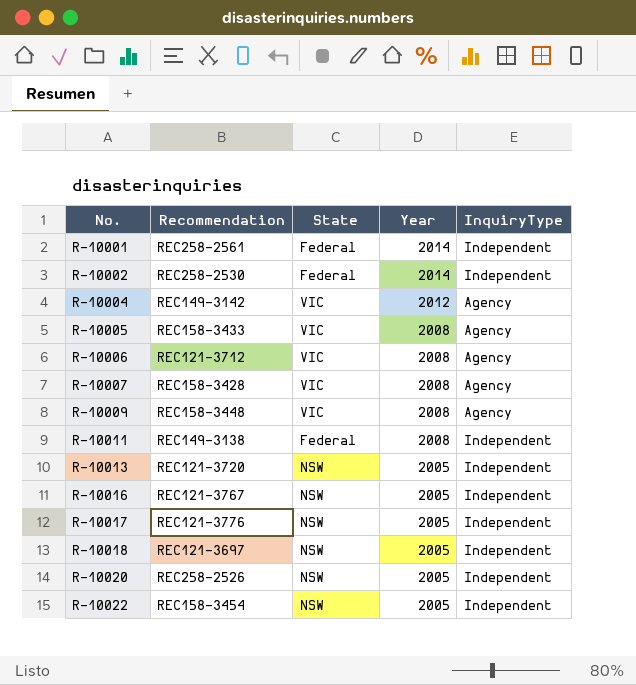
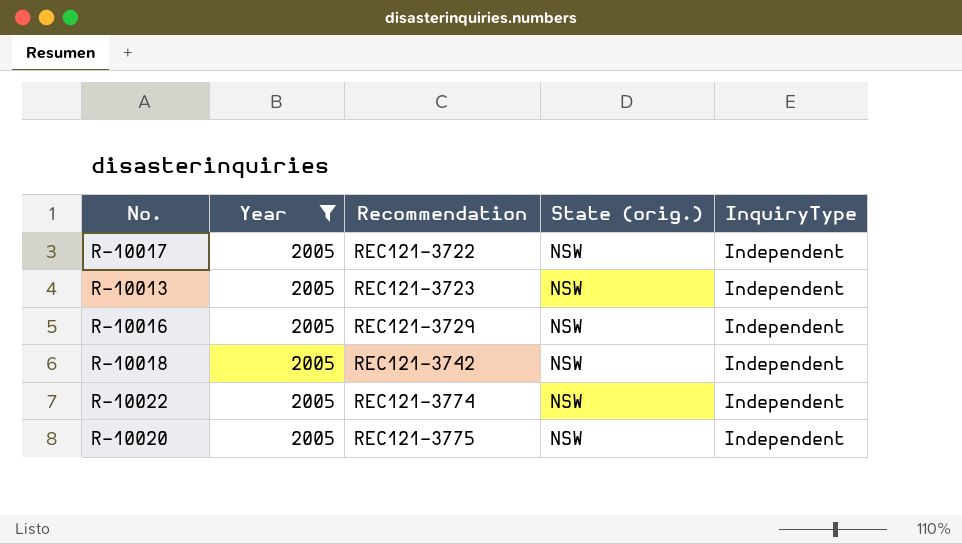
filter: none -> Year = 2005
row order: No. ascending -> Recommendation ascending
column Year | position: 4 -> 2
column name: State -> State (orig.)
R-10017 | Recommendation: REC121-3776 -> REC121-3722
R-10013 | Recommendation: REC121-3720 -> REC121-3723
R-10016 | Recommendation: REC121-3767 -> REC121-3729
R-10018 | Recommendation: REC121-3697 -> REC121-3742
R-10022 | Recommendation: REC158-3454 -> REC121-3774
R-10020 | Recommendation: REC258-2526 -> REC121-3775

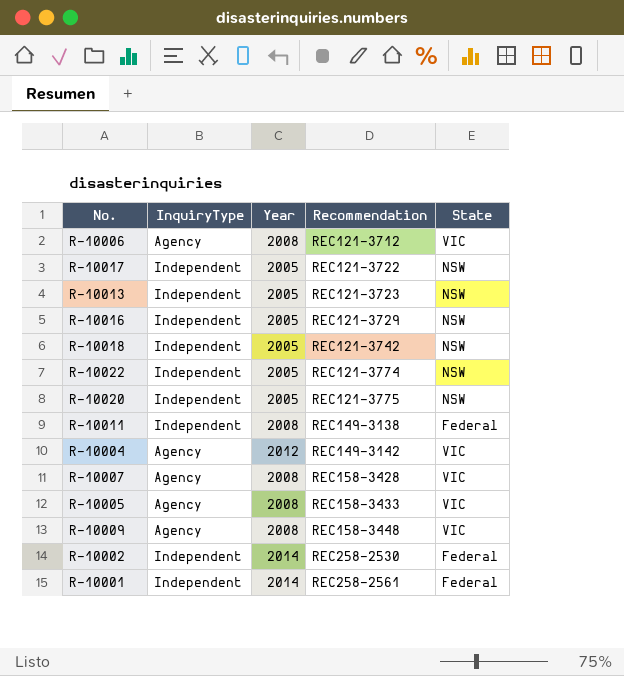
filter: Year = 2005 -> none
column InquiryType | position: 5 -> 2
column name: State (orig.) -> State

